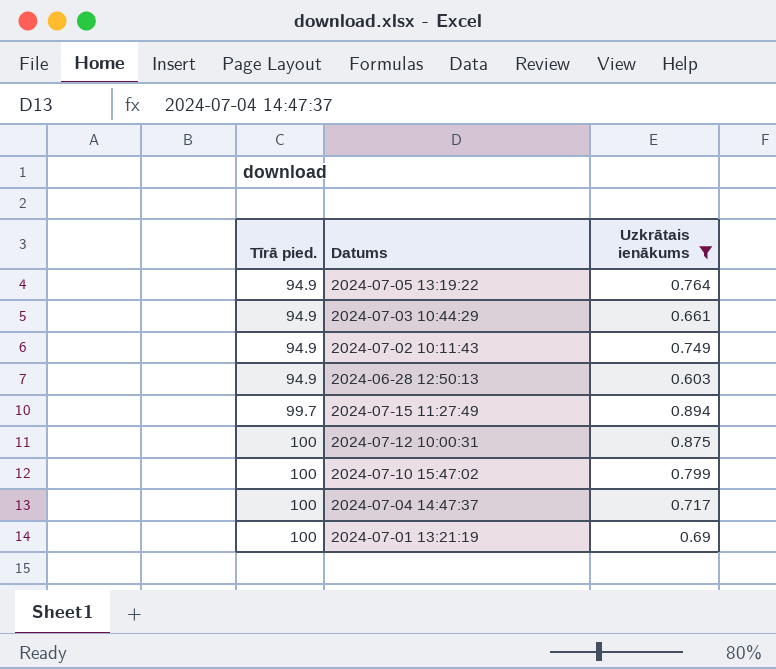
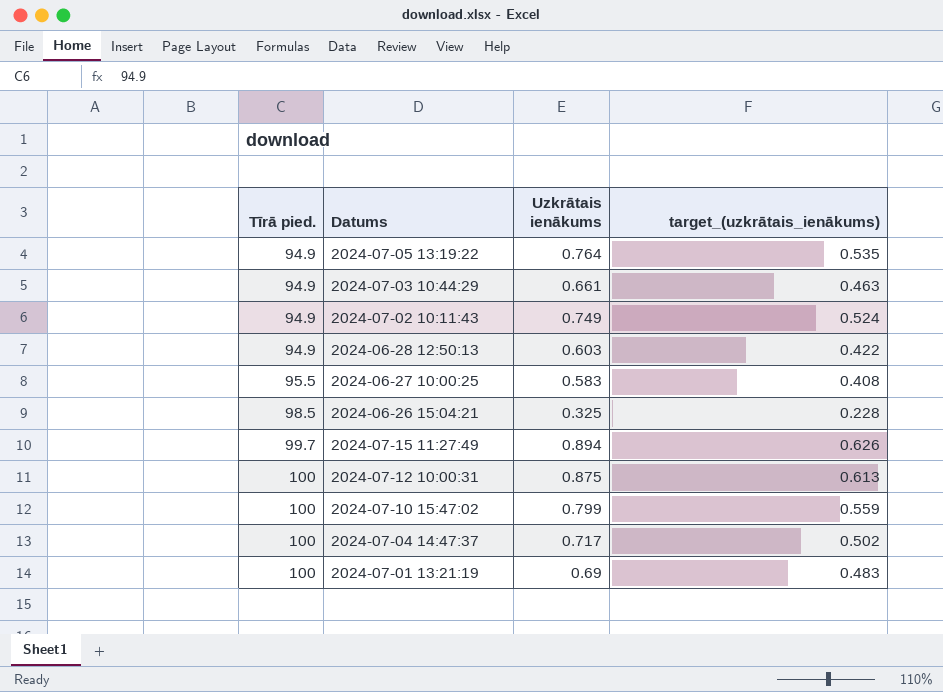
filter: Uzkrātais ienākums >= 0.603 -> none
column target_(uzkrātais_ienākums) | formula: none -> [Uzkrātais ienākums] * 0.7

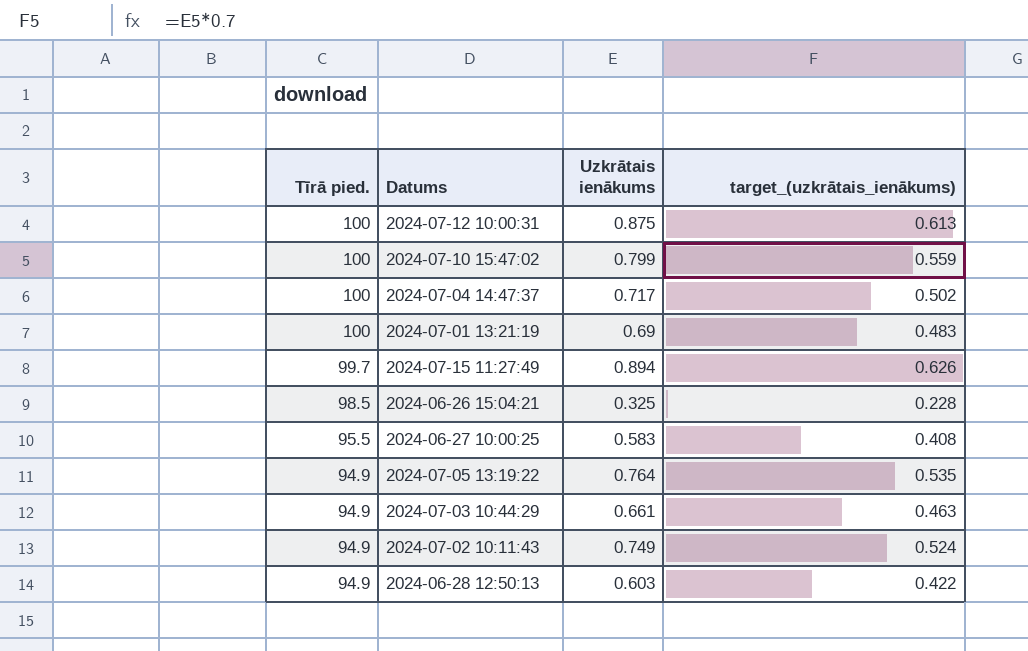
row order: Tīrā pied. ascending -> Tīrā pied. descending

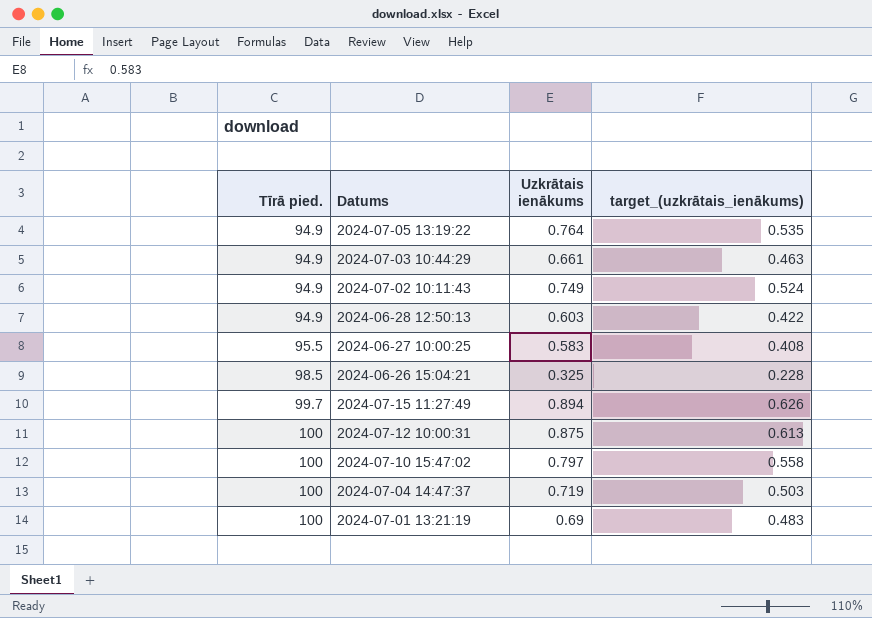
row order: Tīrā pied. descending -> Tīrā pied. ascending
2024-07-10 15:47:02 | Uzkrātais ienākums: 0.799 -> 0.797
2024-07-10 15:47:02 | target_(uzkrātais_ienākums): 0.559 -> 0.558
2024-07-04 14:47:37 | Uzkrātais ienākums: 0.717 -> 0.719
2024-07-04 14:47:37 | target_(uzkrātais_ienākums): 0.502 -> 0.503

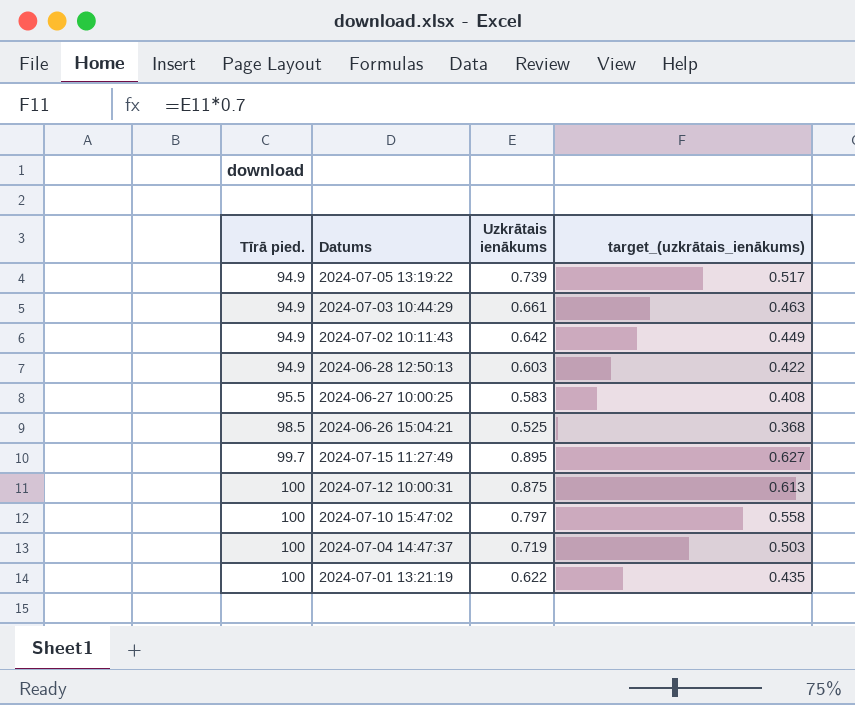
2024-07-05 13:19:22 | Uzkrātais ienākums: 0.764 -> 0.739
2024-07-05 13:19:22 | target_(uzkrātais_ienākums): 0.535 -> 0.517
2024-07-02 10:11:43 | Uzkrātais ienākums: 0.749 -> 0.642
2024-07-02 10:11:43 | target_(uzkrātais_ienākums): 0.524 -> 0.449
2024-06-26 15:04:21 | Uzkrātais ienākums: 0.325 -> 0.525
2024-06-26 15:04:21 | target_(uzkrātais_ienākums): 0.228 -> 0.368
2024-07-15 11:27:49 | Uzkrātais ienākums: 0.894 -> 0.895
2024-07-15 11:27:49 | target_(uzkrātais_ienākums): 0.626 -> 0.627
2024-07-01 13:21:19 | Uzkrātais ienākums: 0.69 -> 0.622
2024-07-01 13:21:19 | target_(uzkrātais_ienākums): 0.483 -> 0.435

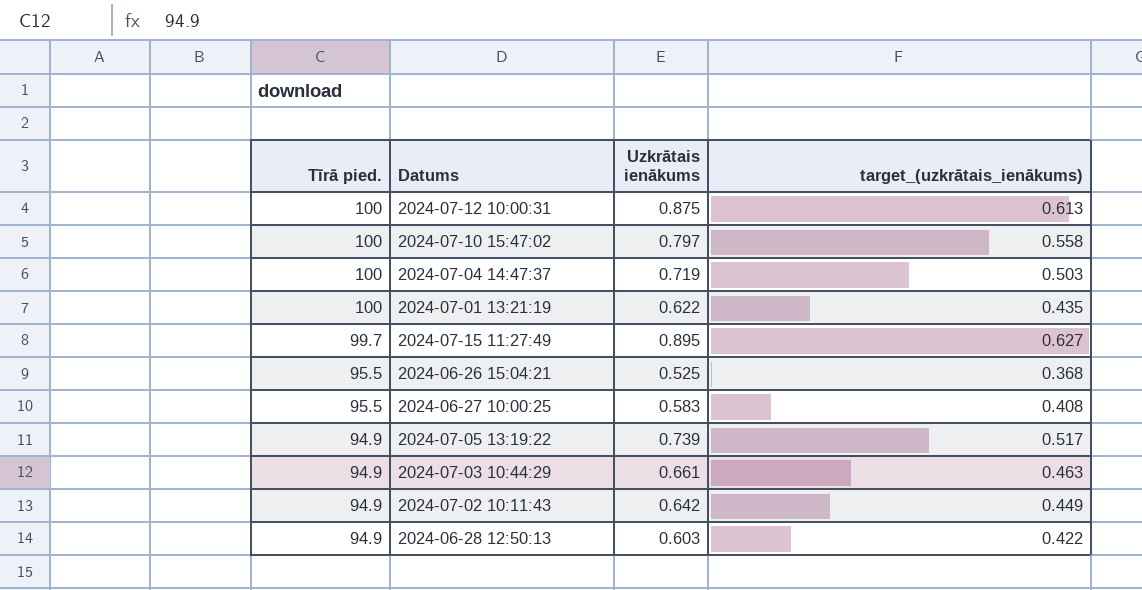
row order: Tīrā pied. ascending -> Tīrā pied. descending
2024-06-26 15:04:21 | Tīrā pied.: 98.5 -> 95.5

